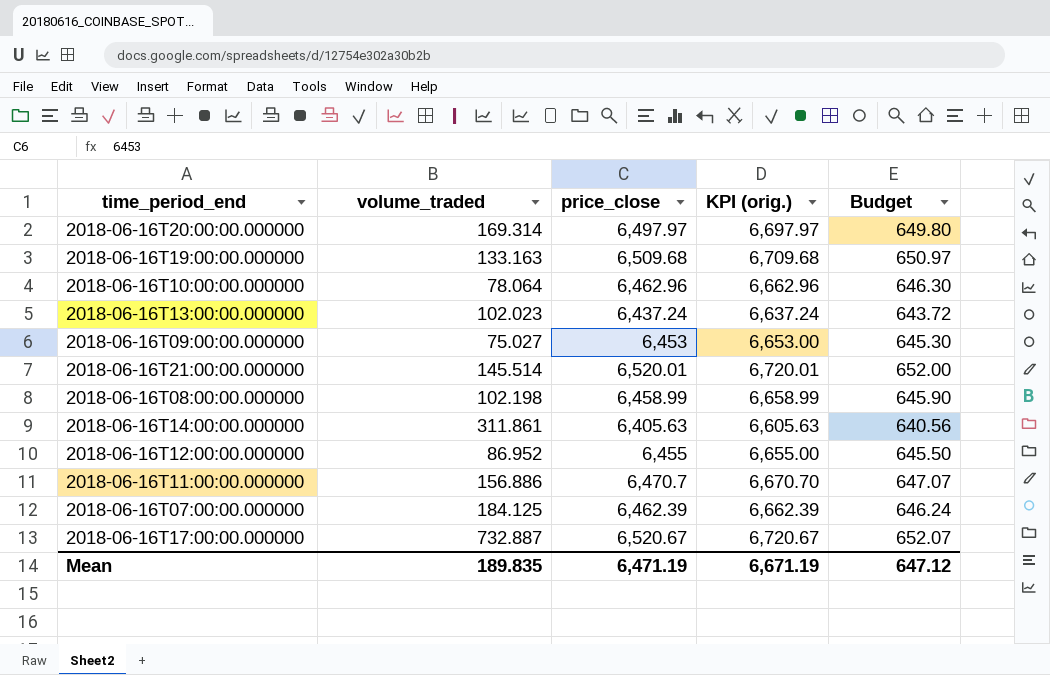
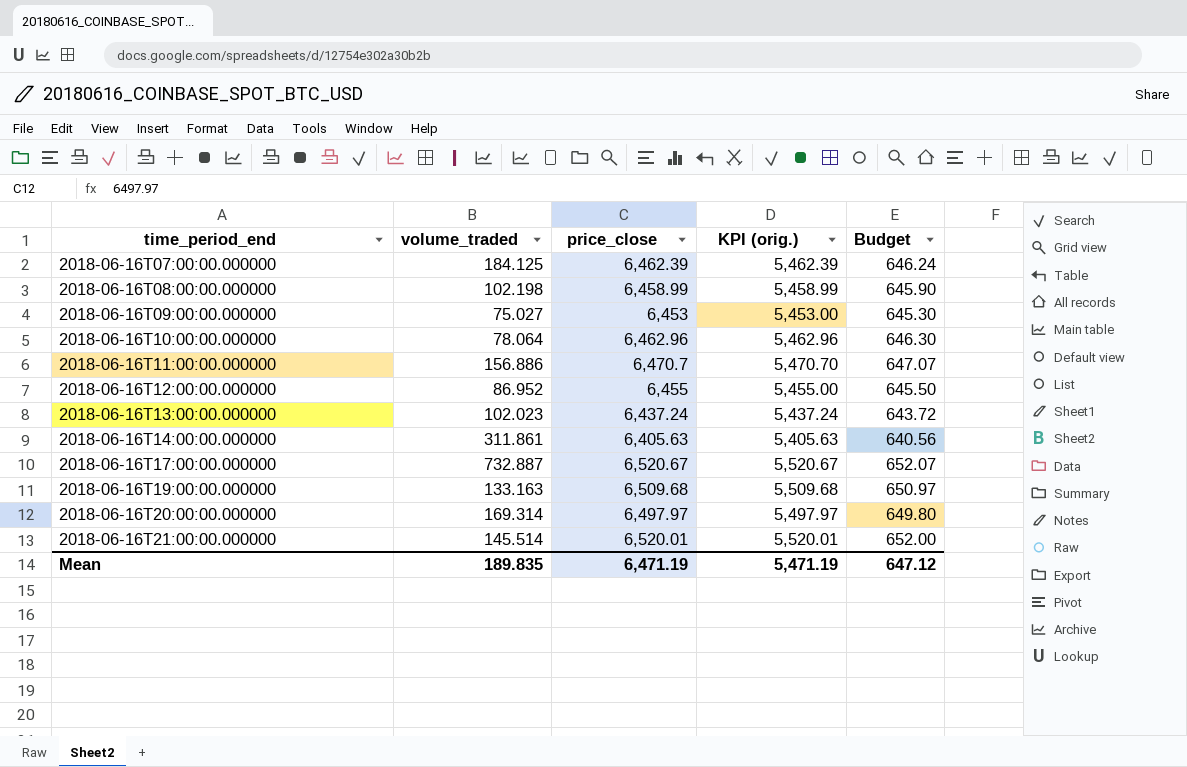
row order: none -> time_period_end ascending
column KPI (orig.) | formula: [price_close] + 200 -> [price_close] - 1000
Mean | KPI (orig.): 6,671.19 -> 5,471.19

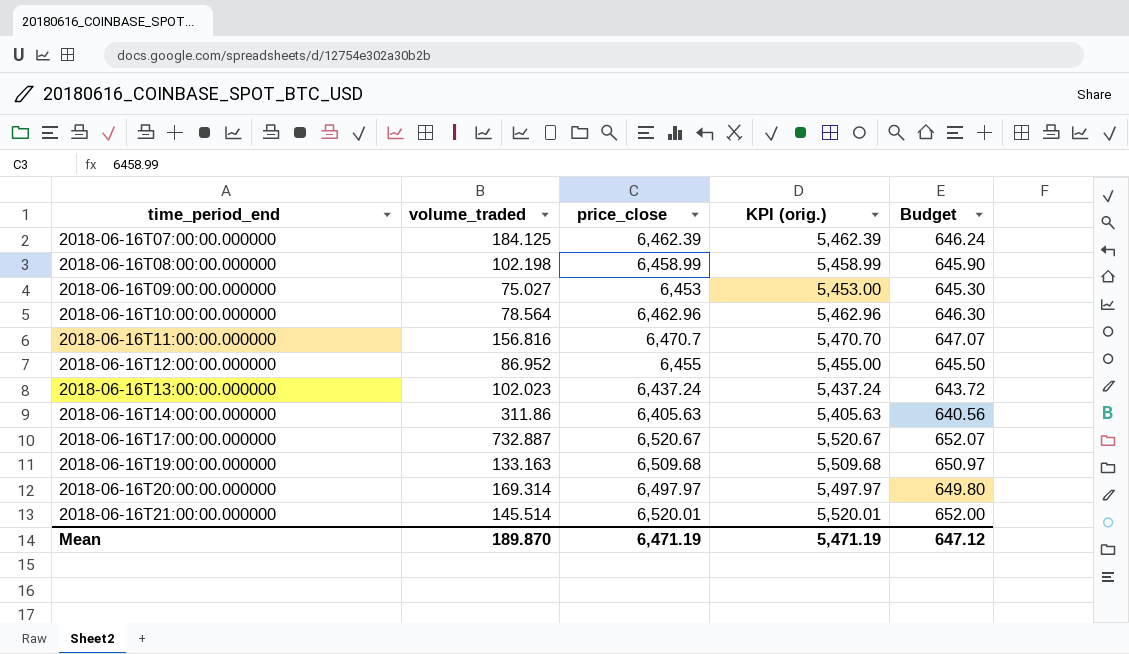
2018-06-16T10:00:00.000000 | volume_traded: 78.064 -> 78.564
2018-06-16T11:00:00.000000 | volume_traded: 156.886 -> 156.816
2018-06-16T14:00:00.000000 | volume_traded: 311.861 -> 311.86
Mean | volume_traded: 189.835 -> 189.870

